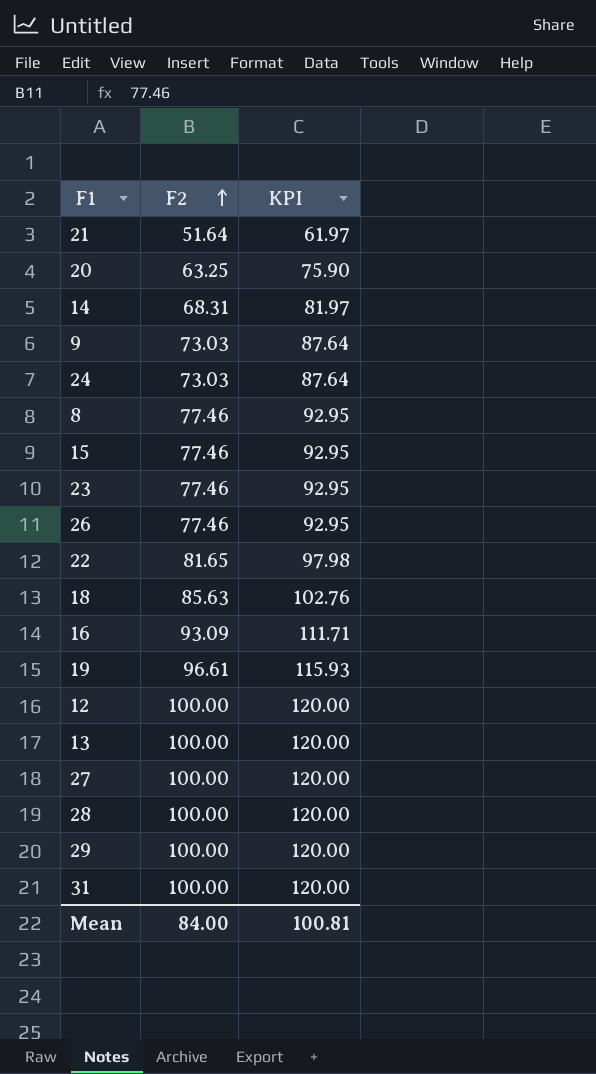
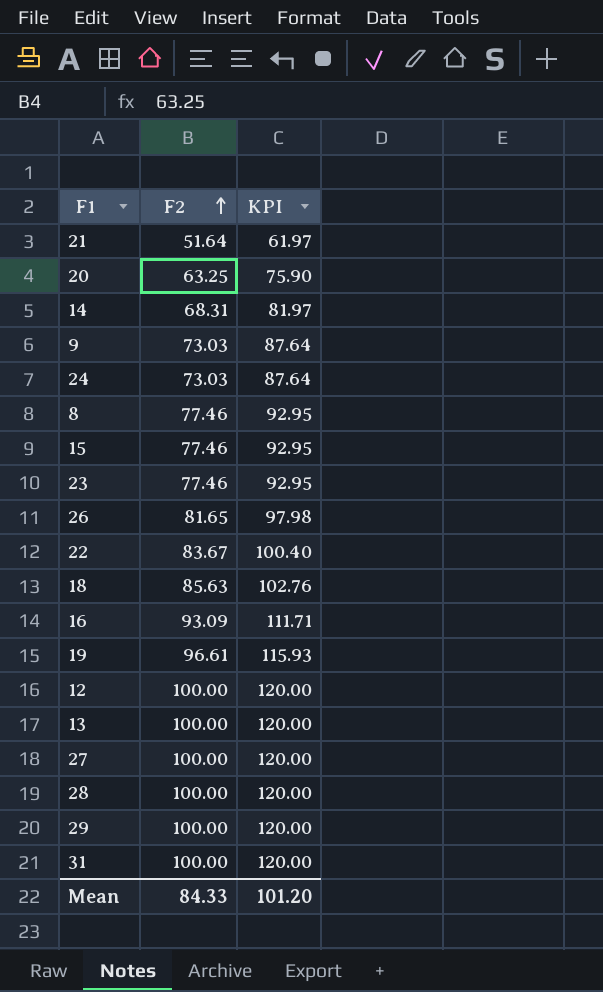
26 | F2: 77.46 -> 81.65
26 | KPI: 92.95 -> 97.98
22 | F2: 81.65 -> 83.67
22 | KPI: 97.98 -> 100.40
Mean | F2: 84.00 -> 84.33
Mean | KPI: 100.81 -> 101.20

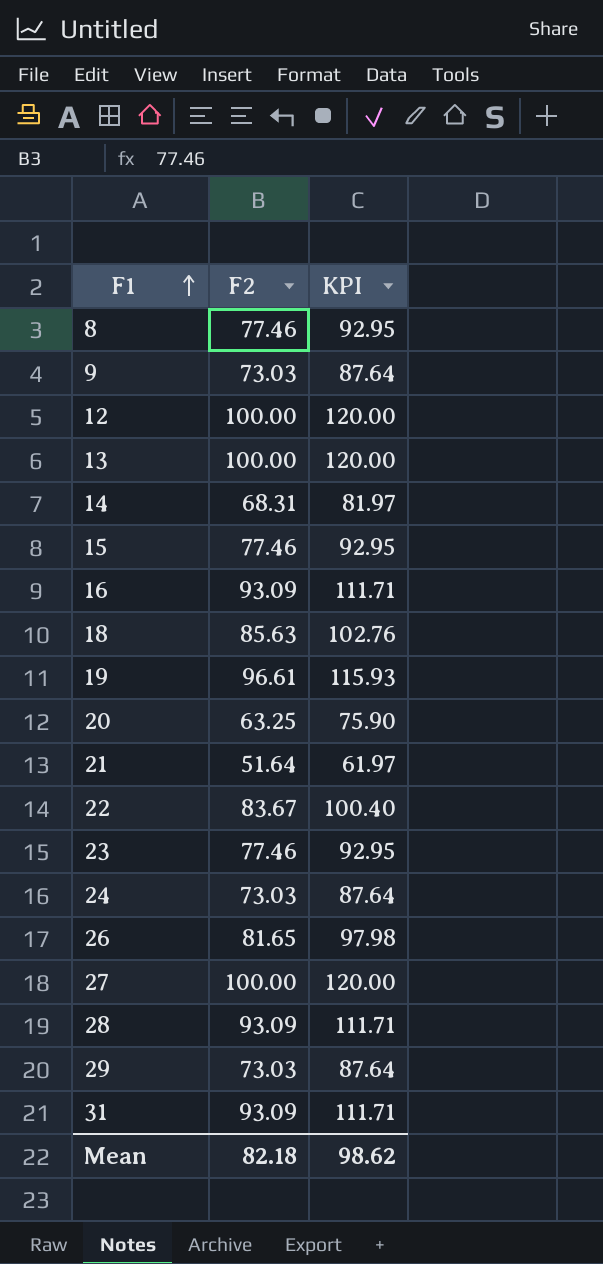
row order: F2 ascending -> F1 ascending
28 | F2: 100.00 -> 93.09
28 | KPI: 120.00 -> 111.71
29 | F2: 100.00 -> 73.03
29 | KPI: 120.00 -> 87.64
31 | F2: 100.00 -> 93.09
31 | KPI: 120.00 -> 111.71
Mean | F2: 84.33 -> 82.18
Mean | KPI: 101.20 -> 98.62

